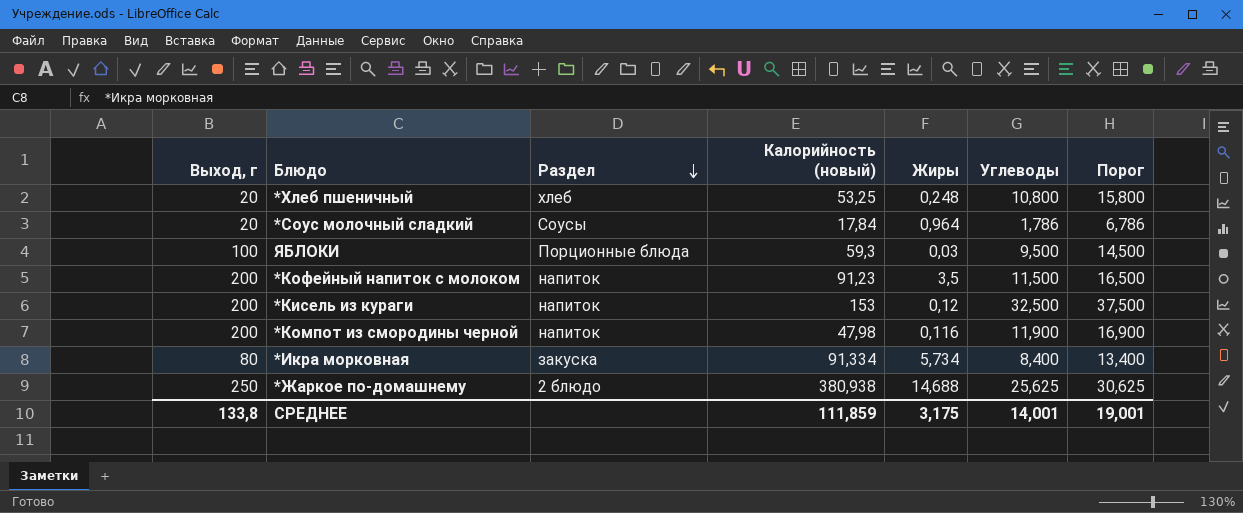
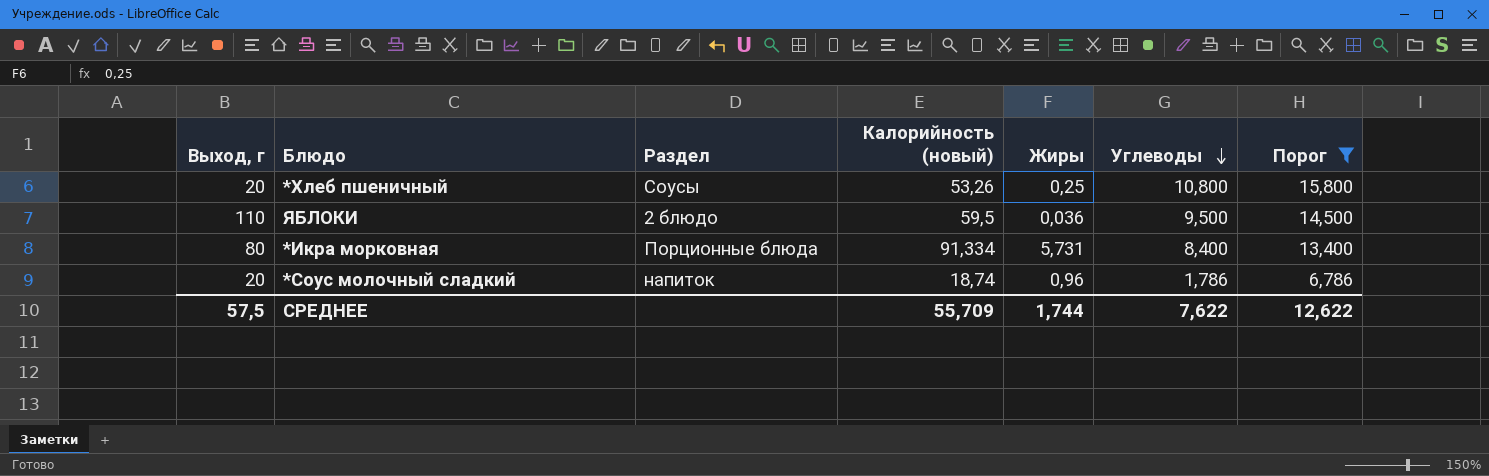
filter: none -> Порог <= 15,800
row order: Раздел descending -> Углеводы descending
*Хлеб пшеничный | Раздел: хлеб -> Соусы
*Хлеб пшеничный | Калорийность (новый): 53,25 -> 53,26
*Хлеб пшеничный | Жиры: 0,248 -> 0,25
ЯБЛОКИ | Выход, г: 100 -> 110
ЯБЛОКИ | Раздел: Порционные блюда -> 2 блюдо
ЯБЛОКИ | Калорийность (новый): 59,3 -> 59,5
ЯБЛОКИ | Жиры: 0,03 -> 0,036
*Икра морковная | Раздел: закуска -> Порционные блюда
*Икра морковная | Жиры: 5,734 -> 5,731
*Соус молочный сладкий | Раздел: Соусы -> напиток
*Соус молочный сладкий | Калорийность (новый): 17,84 -> 18,74
*Соус молочный сладкий | Жиры: 0,964 -> 0,96
СРЕДНЕЕ | Выход, г: 133,8 -> 57,5
СРЕДНЕЕ | Калорийность (новый): 111,859 -> 55,709
СРЕДНЕЕ | Жиры: 3,175 -> 1,744
СРЕДНЕЕ | Углеводы: 14,001 -> 7,622
СРЕДНЕЕ | Порог: 19,001 -> 12,622

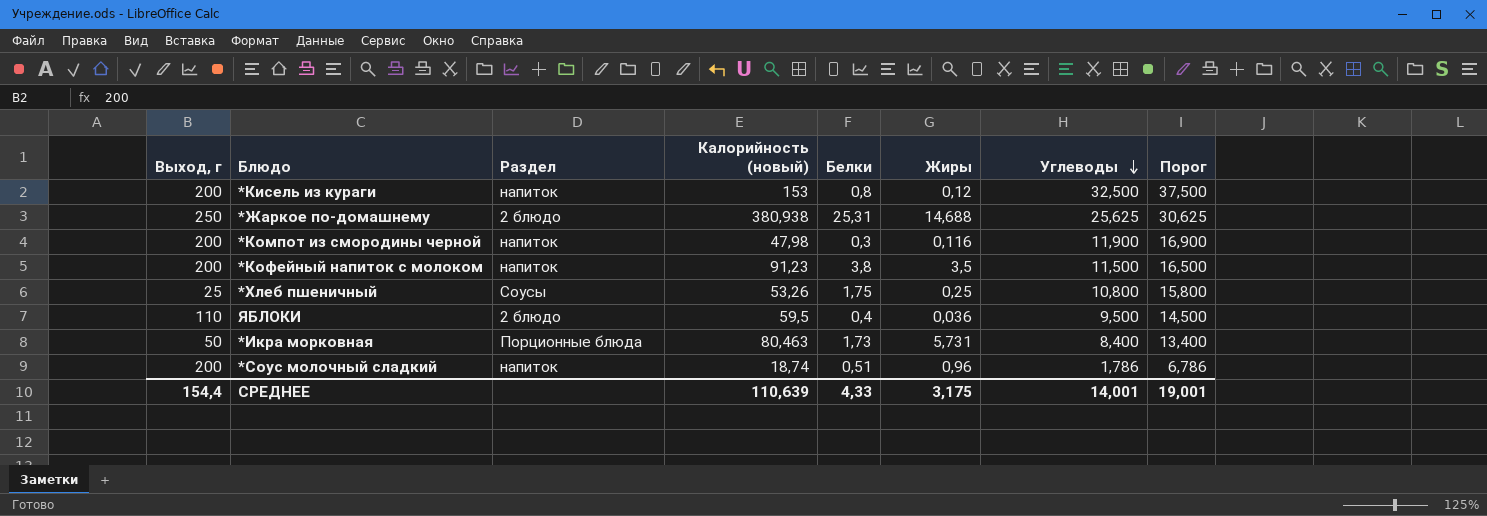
filter: Порог <= 15,800 -> none
column Белки | position: none -> 5
*Хлеб пшеничный | Выход, г: 20 -> 25
*Икра морковная | Выход, г: 80 -> 50
*Икра морковная | Калорийность (новый): 91,334 -> 80,463
*Соус молочный сладкий | Выход, г: 20 -> 200
СРЕДНЕЕ | Выход, г: 57,5 -> 154,4
СРЕДНЕЕ | Калорийность (новый): 55,709 -> 110,639
СРЕДНЕЕ | Жиры: 1,744 -> 3,175
СРЕДНЕЕ | Углеводы: 7,622 -> 14,001
СРЕДНЕЕ | Порог: 12,622 -> 19,001

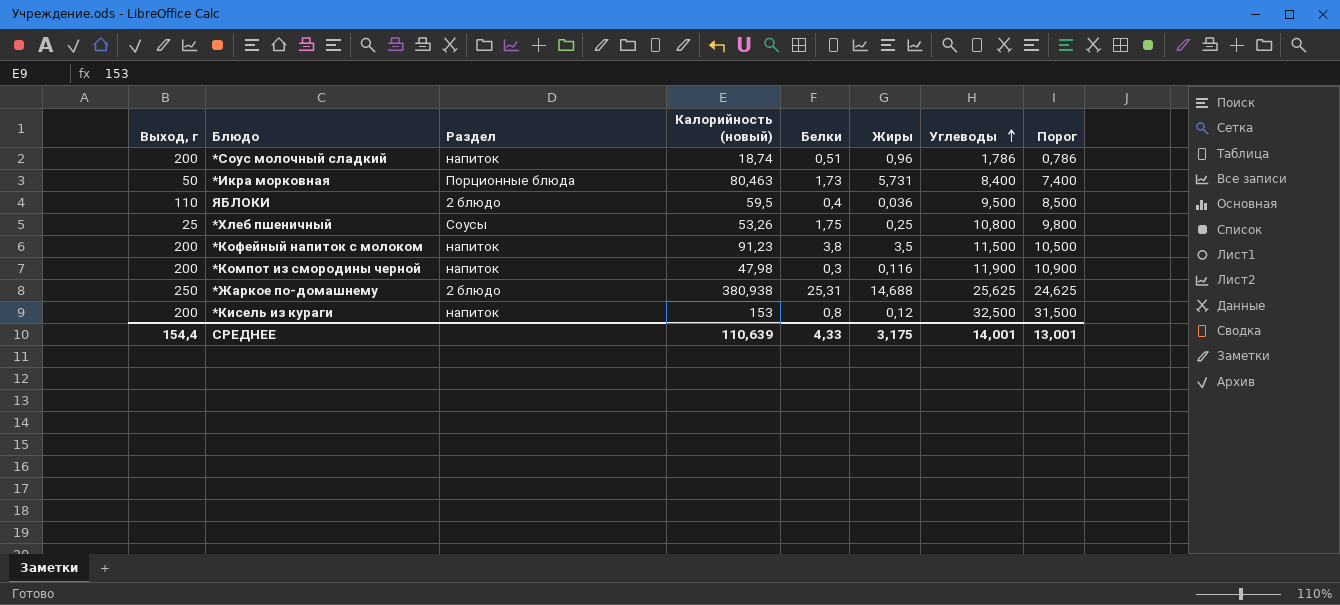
row order: Углеводы descending -> Углеводы ascending
column Порог | formula: [Углеводы] + 5 -> [Углеводы] - 1
СРЕДНЕЕ | Порог: 19,001 -> 13,001

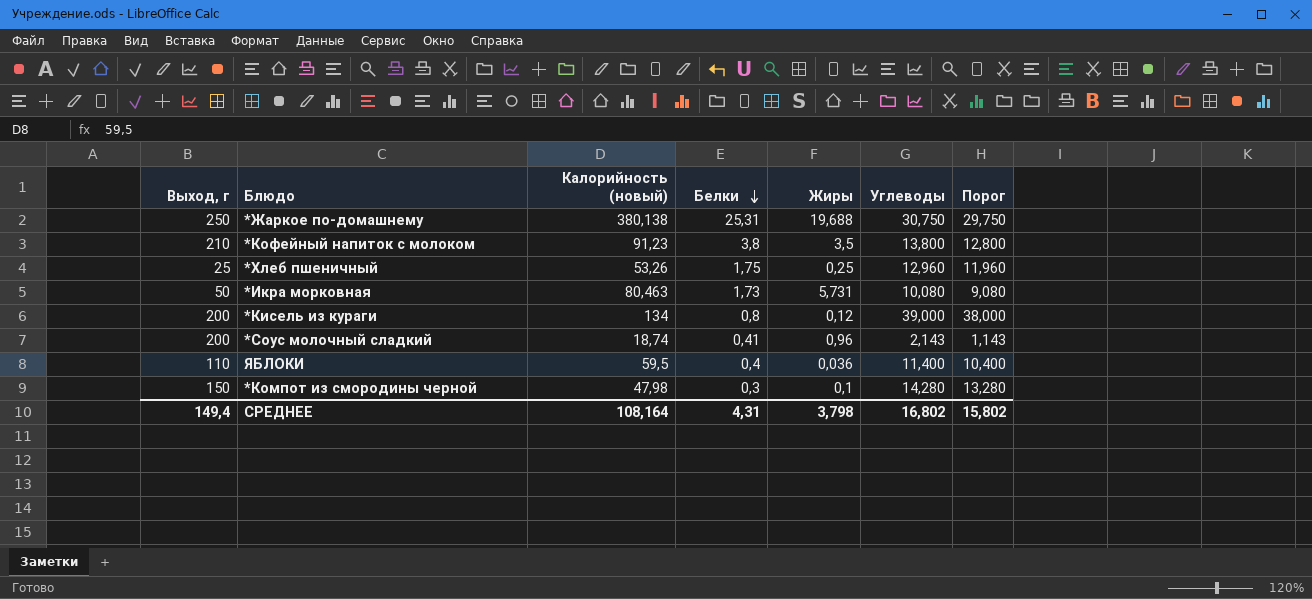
row order: Углеводы ascending -> Белки descending
column Раздел | position: 3 -> none
*Жаркое по-домашнему | Калорийность (новый): 380,938 -> 380,138
*Жаркое по-домашнему | Жиры: 14,688 -> 19,688
*Жаркое по-домашнему | Углеводы: 25,625 -> 30,750
*Жаркое по-домашнему | Порог: 24,625 -> 29,750
*Кофейный напиток с молоком | Выход, г: 200 -> 210
*Кофейный напиток с молоком | Углеводы: 11,500 -> 13,800
*Кофейный напиток с молоком | Порог: 10,500 -> 12,800
*Хлеб пшеничный | Углеводы: 10,800 -> 12,960
*Хлеб пшеничный | Порог: 9,800 -> 11,960
*Икра морковная | Углеводы: 8,400 -> 10,080
*Икра морковная | Порог: 7,400 -> 9,080
*Кисель из кураги | Калорийность (новый): 153 -> 134
*Кисель из кураги | Углеводы: 32,500 -> 39,000
*Кисель из кураги | Порог: 31,500 -> 38,000
*Соус молочный сладкий | Белки: 0,51 -> 0,41
*Соус молочный сладкий | Углеводы: 1,786 -> 2,143
*Соус молочный сладкий | Порог: 0,786 -> 1,143
ЯБЛОКИ | Углеводы: 9,500 -> 11,400
ЯБЛОКИ | Порог: 8,500 -> 10,400
*Компот из смородины черной | Выход, г: 200 -> 150
*Компот из смородины черной | Жиры: 0,116 -> 0,1
*Компот из смородины черной | Углеводы: 11,900 -> 14,280
*Компот из смородины черной | Порог: 10,900 -> 13,280
СРЕДНЕЕ | Выход, г: 154,4 -> 149,4
СРЕДНЕЕ | Калорийность (новый): 110,639 -> 108,164
СРЕДНЕЕ | Белки: 4,33 -> 4,31
СРЕДНЕЕ | Жиры: 3,175 -> 3,798
СРЕДНЕЕ | Углеводы: 14,001 -> 16,802
СРЕДНЕЕ | Порог: 13,001 -> 15,802

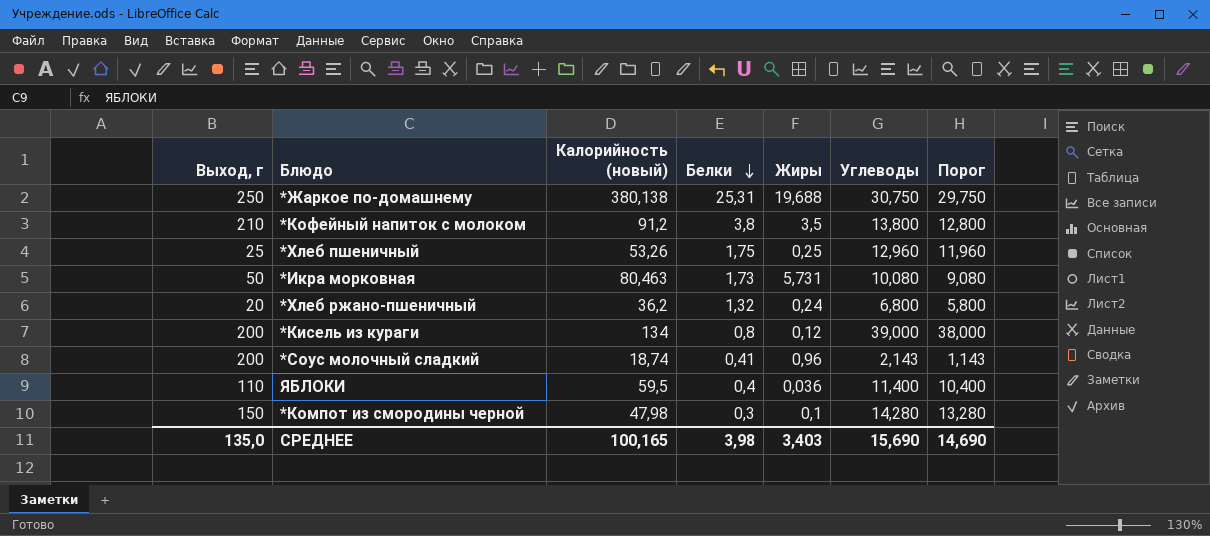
*Кофейный напиток с молоком | Калорийность (новый): 91,23 -> 91,2
row *Хлеб ржано-пшеничный: none -> 20 | 36,2 | 1,32 | 0,24 | 6,800 | 5,800
СРЕДНЕЕ | Выход, г: 149,4 -> 135,0
СРЕДНЕЕ | Калорийность (новый): 108,164 -> 100,165
СРЕДНЕЕ | Белки: 4,31 -> 3,98
СРЕДНЕЕ | Жиры: 3,798 -> 3,403
СРЕДНЕЕ | Углеводы: 16,802 -> 15,690
СРЕДНЕЕ | Порог: 15,802 -> 14,690

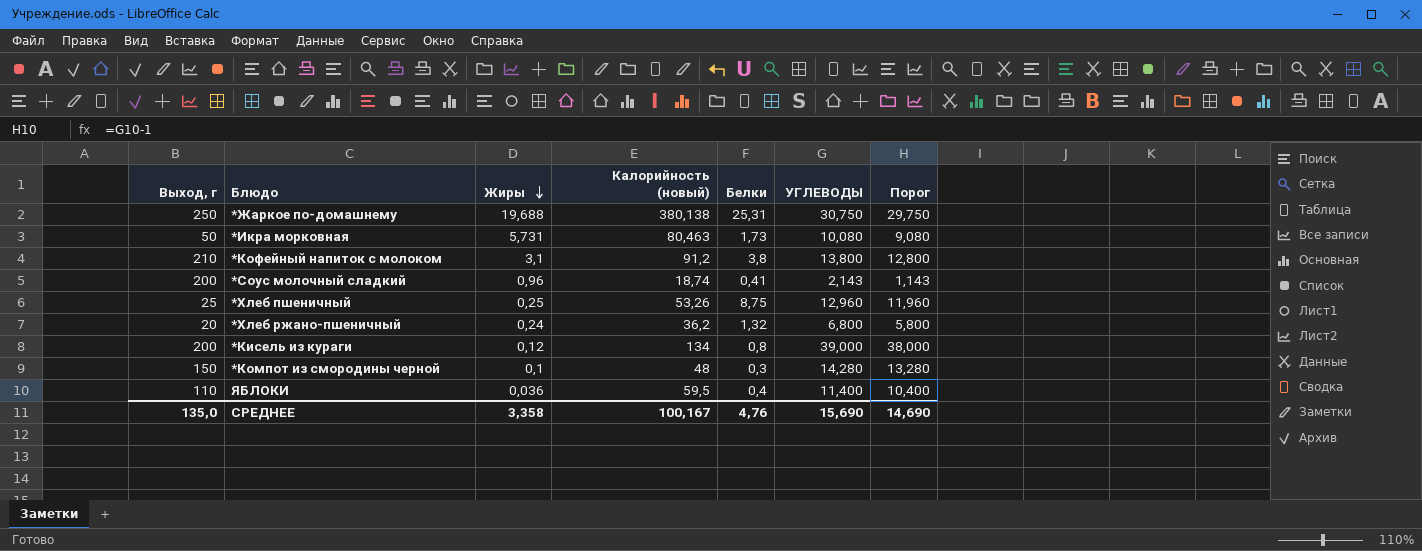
row order: Белки descending -> Жиры descending
column Жиры | position: 5 -> 3
column name: Углеводы -> УГЛЕВОДЫ
*Кофейный напиток с молоком | Жиры: 3,5 -> 3,1
*Хлеб пшеничный | Белки: 1,75 -> 8,75
*Компот из смородины черной | Калорийность (новый): 47,98 -> 48
СРЕДНЕЕ | Жиры: 3,403 -> 3,358
СРЕДНЕЕ | Калорийность (новый): 100,165 -> 100,167
СРЕДНЕЕ | Белки: 3,98 -> 4,76

